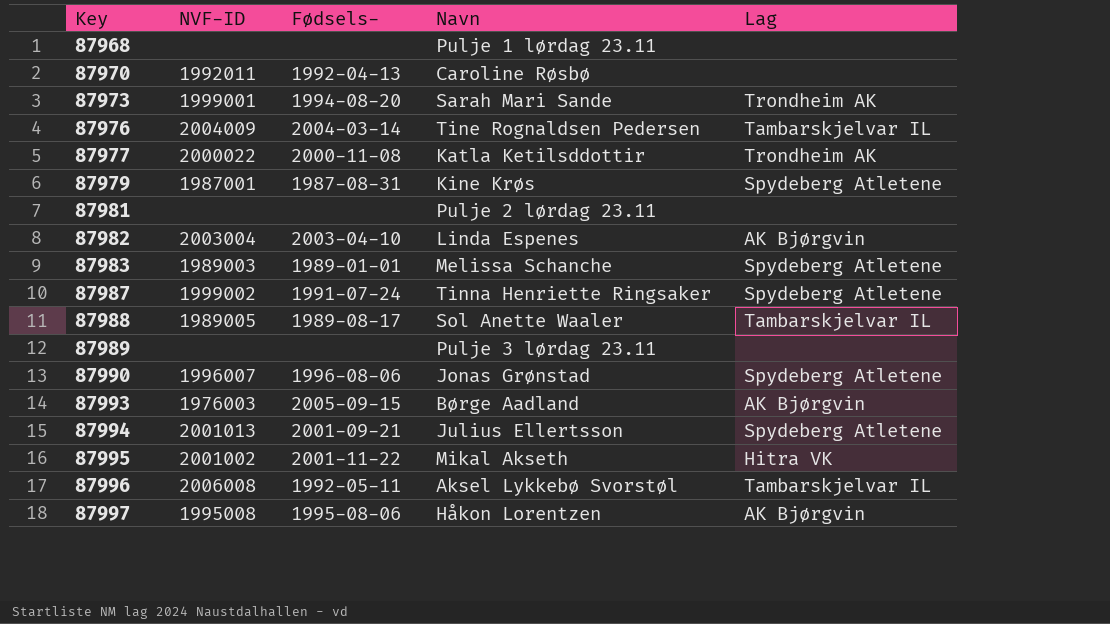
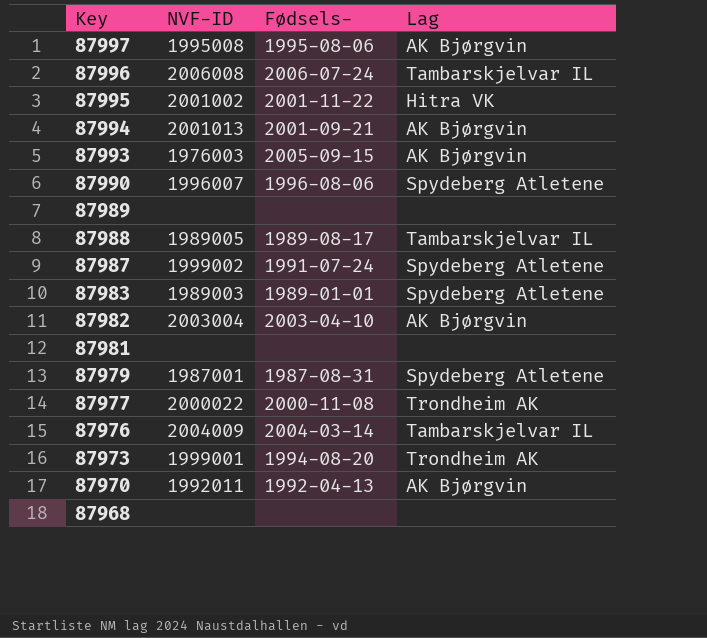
row order: Key ascending -> Key descending
column Navn | position: 4 -> none
87996 | Fødsels-: 1992-05-11 -> 2006-07-24
87994 | Lag: Spydeberg Atletene -> AK Bjørgvin
87970 | Lag: none -> AK Bjørgvin

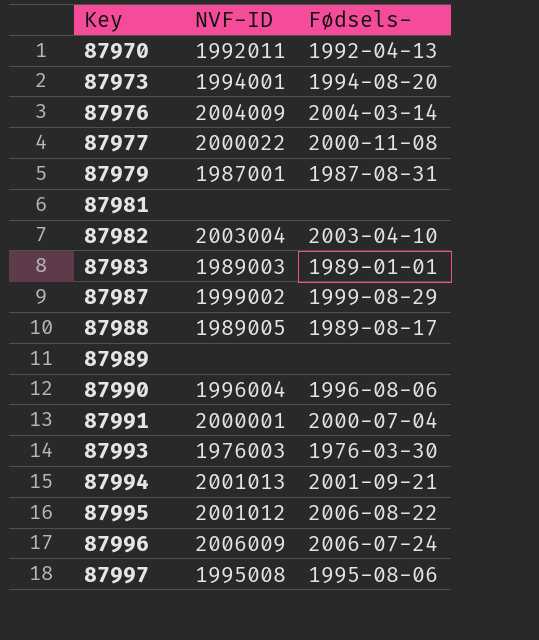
row order: Key descending -> Key ascending
column Lag | position: 4 -> none
row 87968: none | none | none -> none
87973 | NVF-ID: 1999001 -> 1994001
87987 | Fødsels-: 1991-07-24 -> 1999-08-29
87990 | NVF-ID: 1996007 -> 1996004
row 87991: none -> 2000001 | 2000-07-04
87993 | Fødsels-: 2005-09-15 -> 1976-03-30
87995 | NVF-ID: 2001002 -> 2001012
87995 | Fødsels-: 2001-11-22 -> 2006-08-22
87996 | NVF-ID: 2006008 -> 2006009

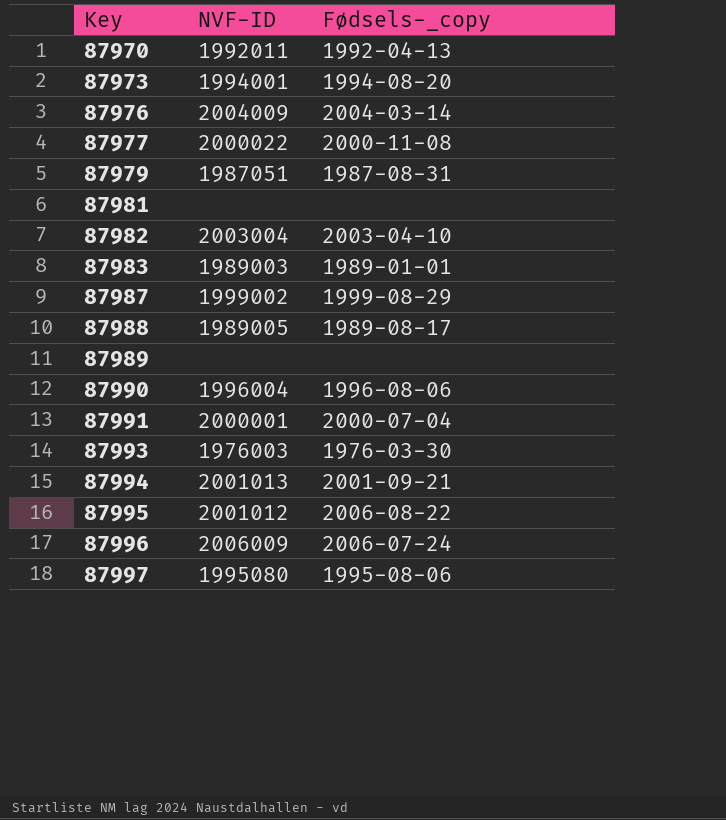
column name: Fødsels- -> Fødsels-_copy
87979 | NVF-ID: 1987001 -> 1987051
87997 | NVF-ID: 1995008 -> 1995080

